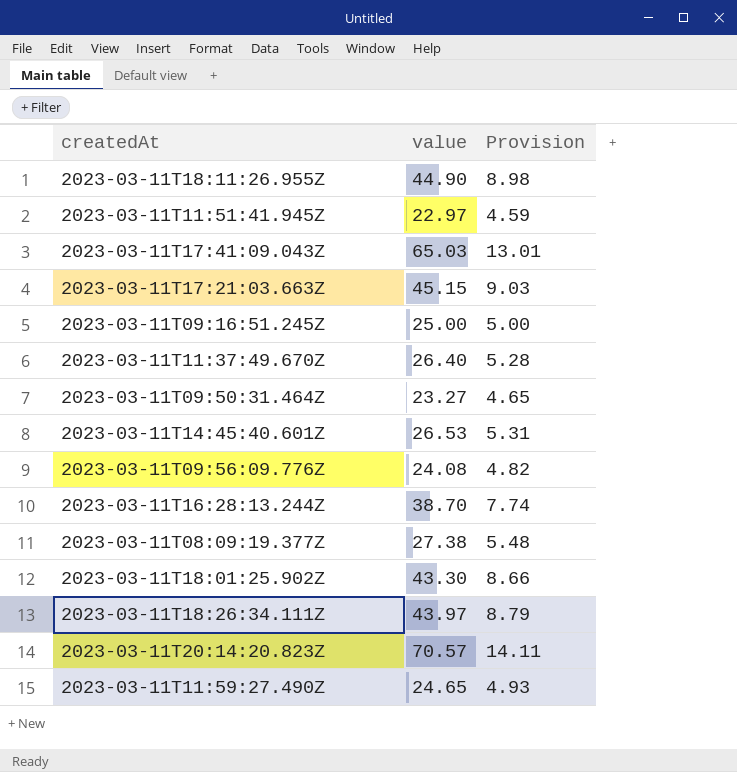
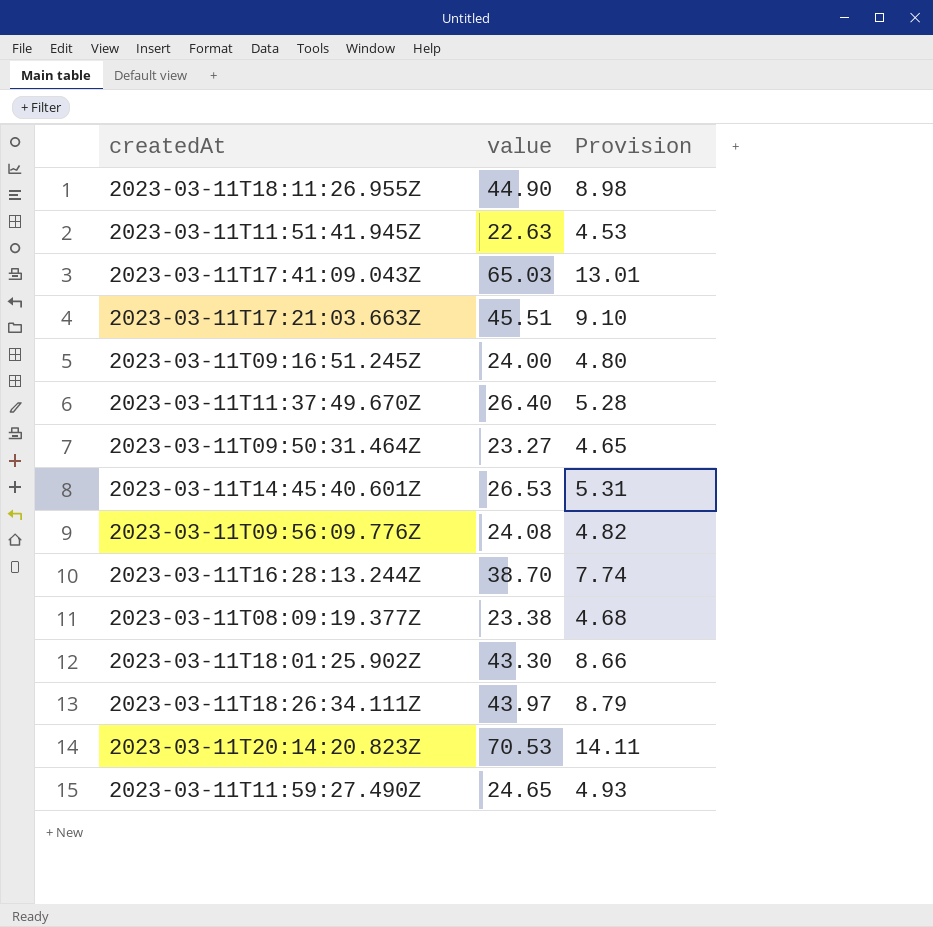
2023-03-11T11:51:41.945Z | value: 22.97 -> 22.63
2023-03-11T11:51:41.945Z | Provision: 4.59 -> 4.53
2023-03-11T17:21:03.663Z | value: 45.15 -> 45.51
2023-03-11T17:21:03.663Z | Provision: 9.03 -> 9.10
2023-03-11T09:16:51.245Z | value: 25.00 -> 24.00
2023-03-11T09:16:51.245Z | Provision: 5.00 -> 4.80
2023-03-11T08:09:19.377Z | value: 27.38 -> 23.38
2023-03-11T08:09:19.377Z | Provision: 5.48 -> 4.68
2023-03-11T20:14:20.823Z | value: 70.57 -> 70.53

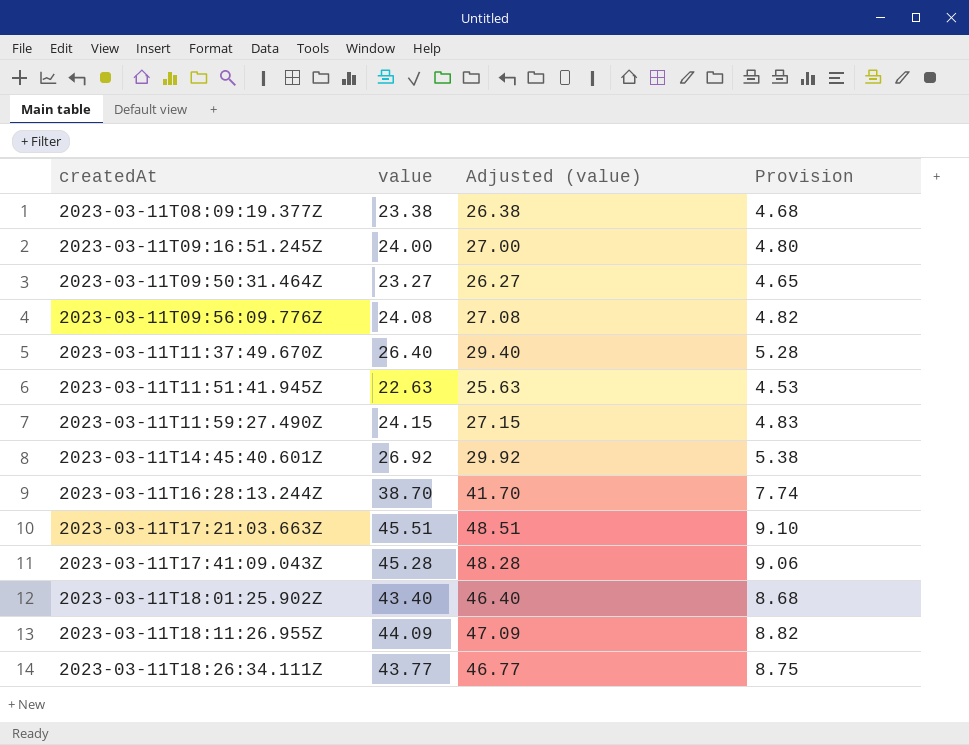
row order: none -> createdAt ascending
column Adjusted (value) | formula: none -> [value] + 3
row 2023-03-11T20:14:20.823Z: 70.53 | 14.11 -> none
2023-03-11T11:59:27.490Z | value: 24.65 -> 24.15
2023-03-11T11:59:27.490Z | Provision: 4.93 -> 4.83
2023-03-11T14:45:40.601Z | value: 26.53 -> 26.92
2023-03-11T14:45:40.601Z | Provision: 5.31 -> 5.38
2023-03-11T17:41:09.043Z | value: 65.03 -> 45.28
2023-03-11T17:41:09.043Z | Provision: 13.01 -> 9.06
2023-03-11T18:01:25.902Z | value: 43.30 -> 43.40
2023-03-11T18:01:25.902Z | Provision: 8.66 -> 8.68
2023-03-11T18:11:26.955Z | value: 44.90 -> 44.09
2023-03-11T18:11:26.955Z | Provision: 8.98 -> 8.82
2023-03-11T18:26:34.111Z | value: 43.97 -> 43.77
2023-03-11T18:26:34.111Z | Provision: 8.79 -> 8.75

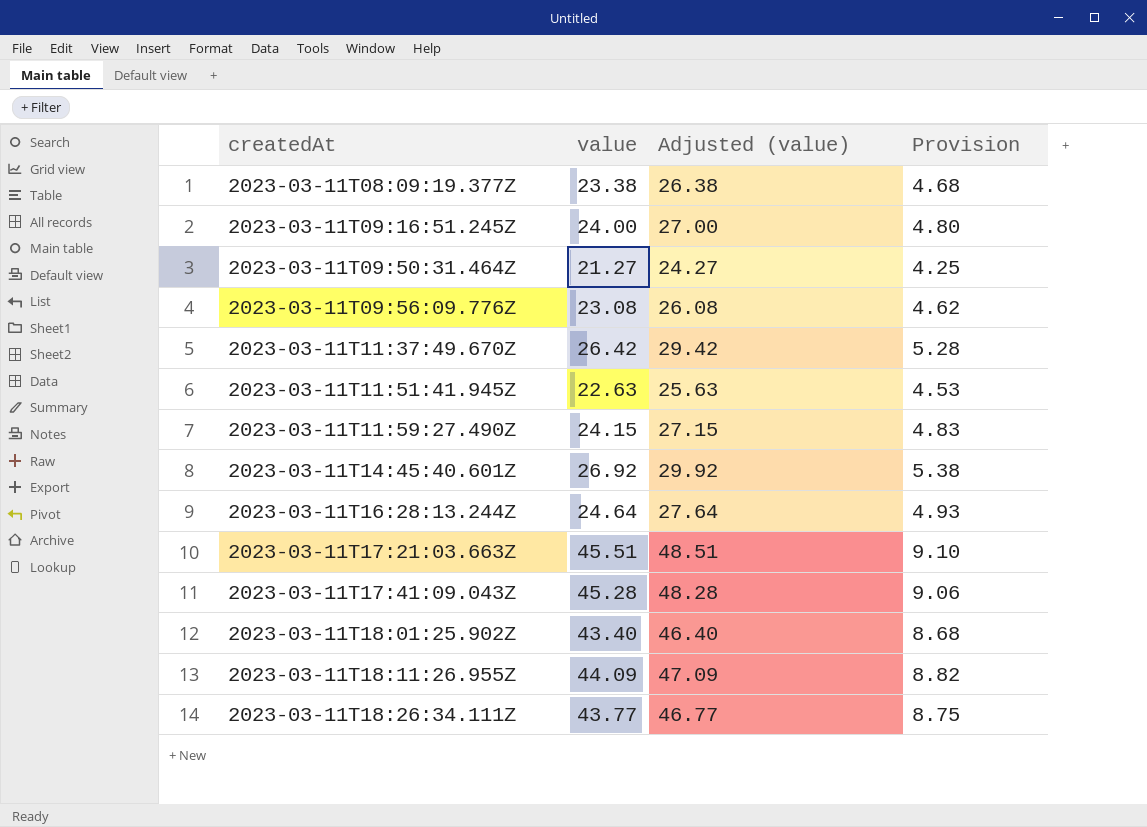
2023-03-11T09:50:31.464Z | value: 23.27 -> 21.27
2023-03-11T09:50:31.464Z | Adjusted (value): 26.27 -> 24.27
2023-03-11T09:50:31.464Z | Provision: 4.65 -> 4.25
2023-03-11T09:56:09.776Z | value: 24.08 -> 23.08
2023-03-11T09:56:09.776Z | Adjusted (value): 27.08 -> 26.08
2023-03-11T09:56:09.776Z | Provision: 4.82 -> 4.62
2023-03-11T11:37:49.670Z | value: 26.40 -> 26.42
2023-03-11T11:37:49.670Z | Adjusted (value): 29.40 -> 29.42
2023-03-11T16:28:13.244Z | value: 38.70 -> 24.64
2023-03-11T16:28:13.244Z | Adjusted (value): 41.70 -> 27.64
2023-03-11T16:28:13.244Z | Provision: 7.74 -> 4.93

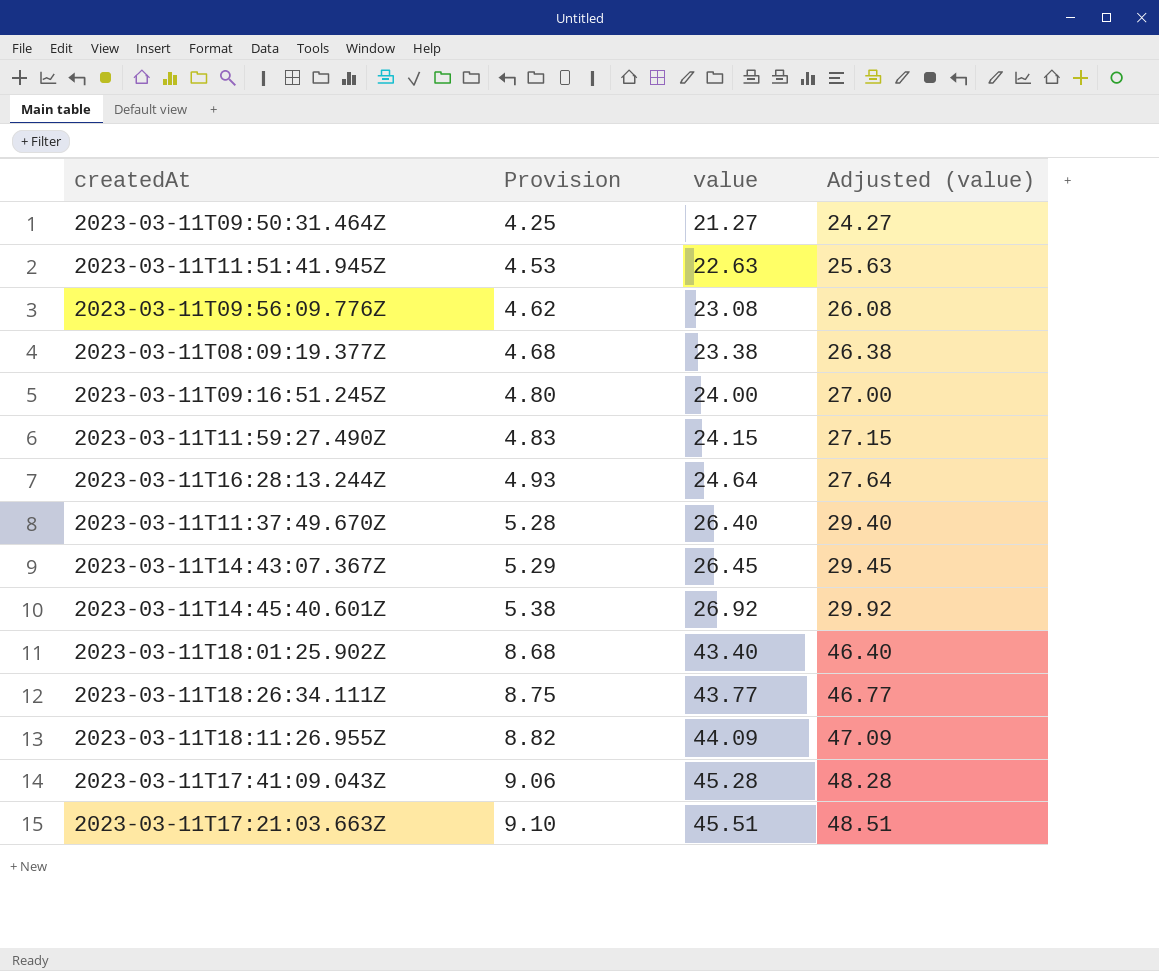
row order: createdAt ascending -> Provision ascending
column Provision | position: 4 -> 2
2023-03-11T11:37:49.670Z | value: 26.42 -> 26.40
2023-03-11T11:37:49.670Z | Adjusted (value): 29.42 -> 29.40
row 2023-03-11T14:43:07.367Z: none -> 5.29 | 26.45 | 29.45

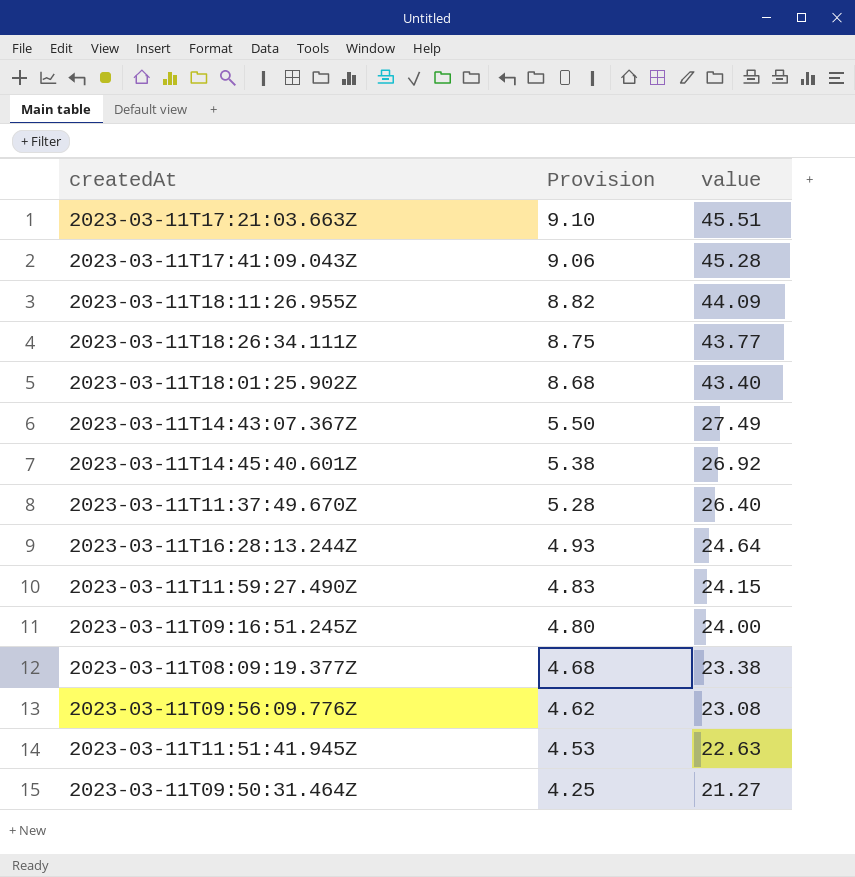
row order: Provision ascending -> Provision descending
column Adjusted (value) | formula: [value] + 3 -> none
2023-03-11T14:43:07.367Z | Provision: 5.29 -> 5.50
2023-03-11T14:43:07.367Z | value: 26.45 -> 27.49

